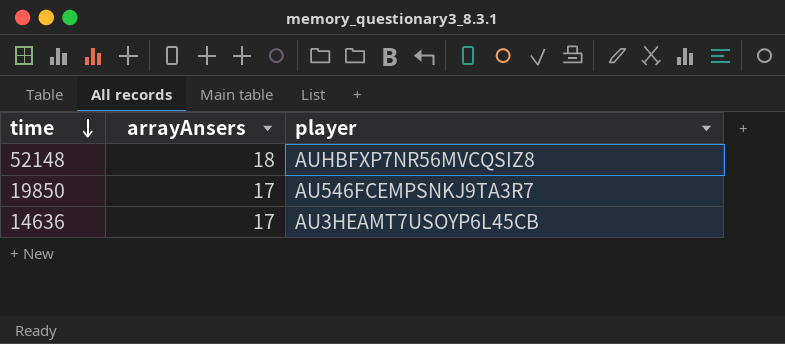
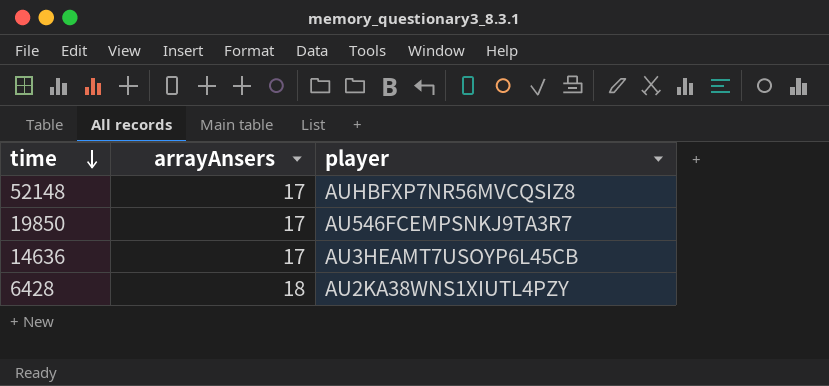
52148 | arrayAnsers: 18 -> 17
row 6428: none -> 18 | AU2KA38WNS1XIUTL4PZY

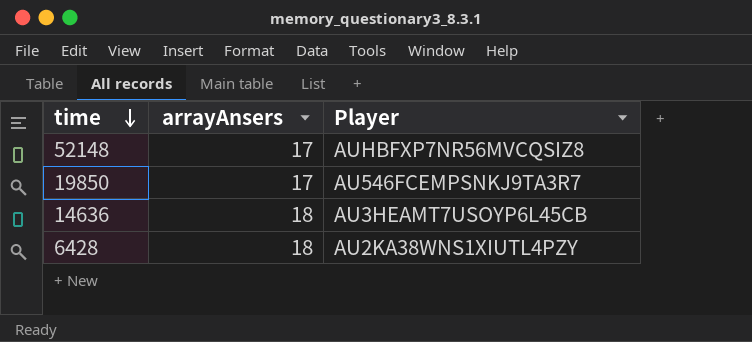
column name: player -> Player
14636 | arrayAnsers: 17 -> 18

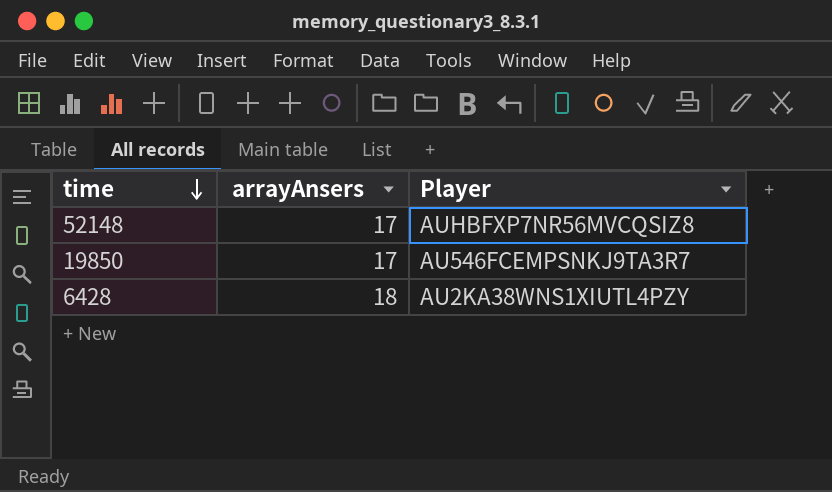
row 14636: 18 | AU3HEAMT7USOYP6L45CB -> none

